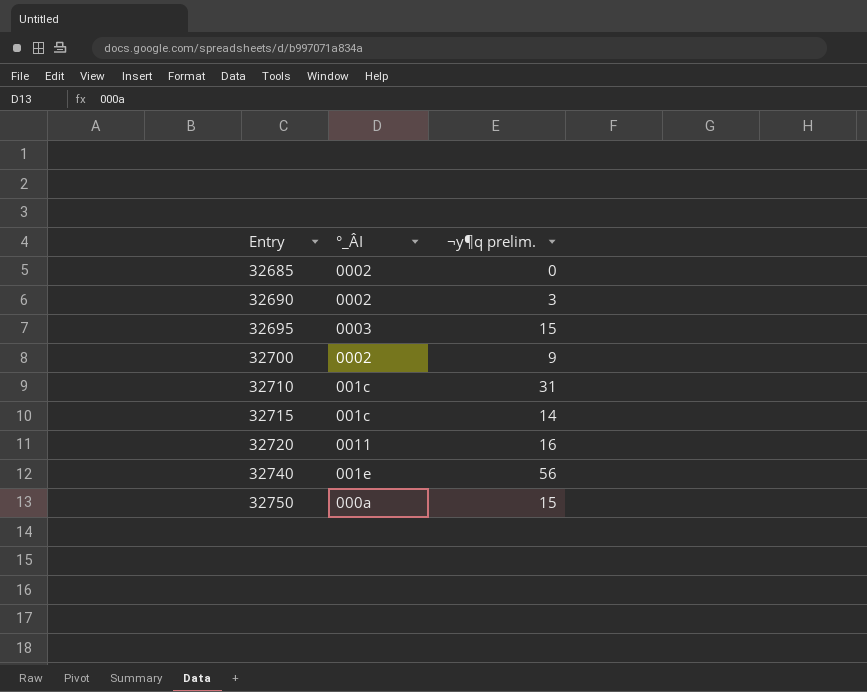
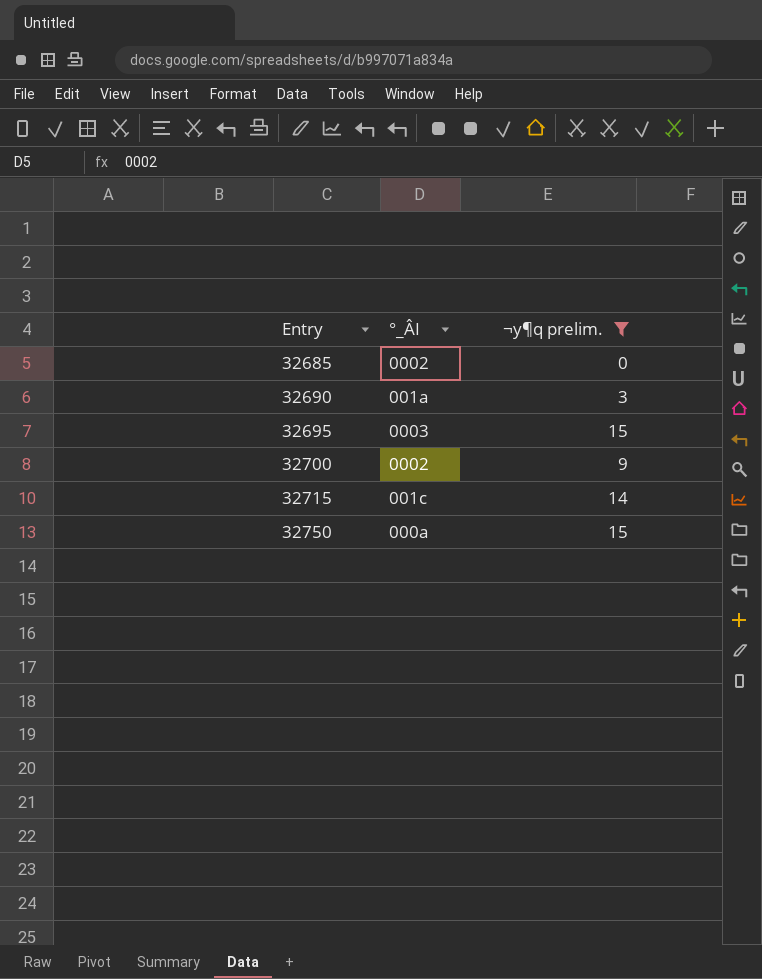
filter: none -> ¬y¶q prelim. <= 15
32690 | °_ÂI: 0002 -> 001a

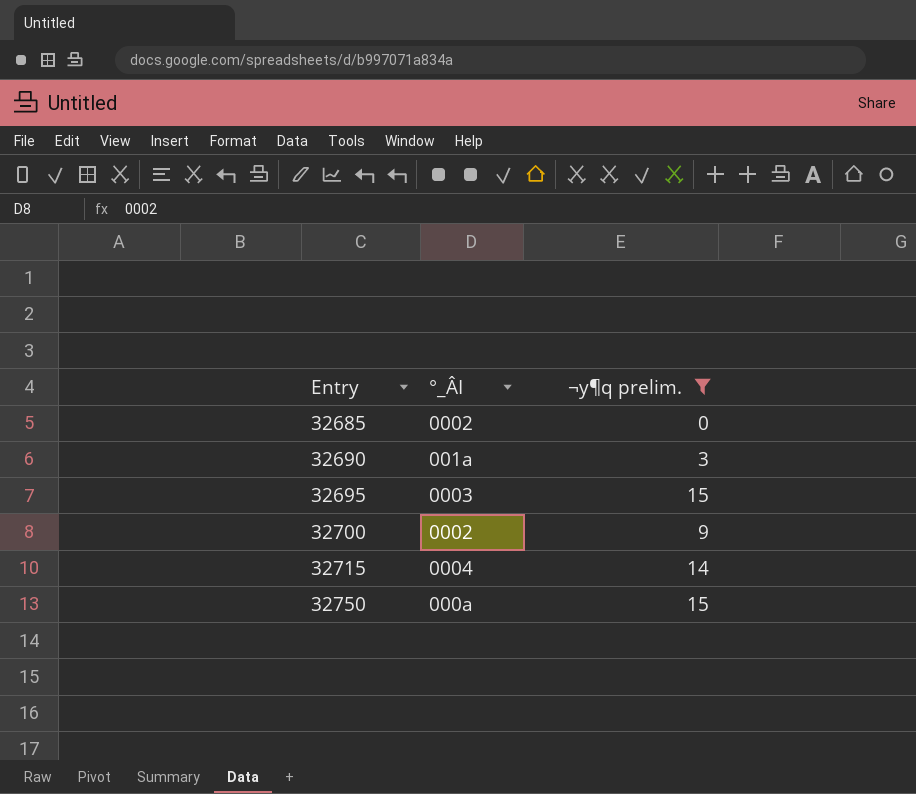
32715 | °_ÂI: 001c -> 0004

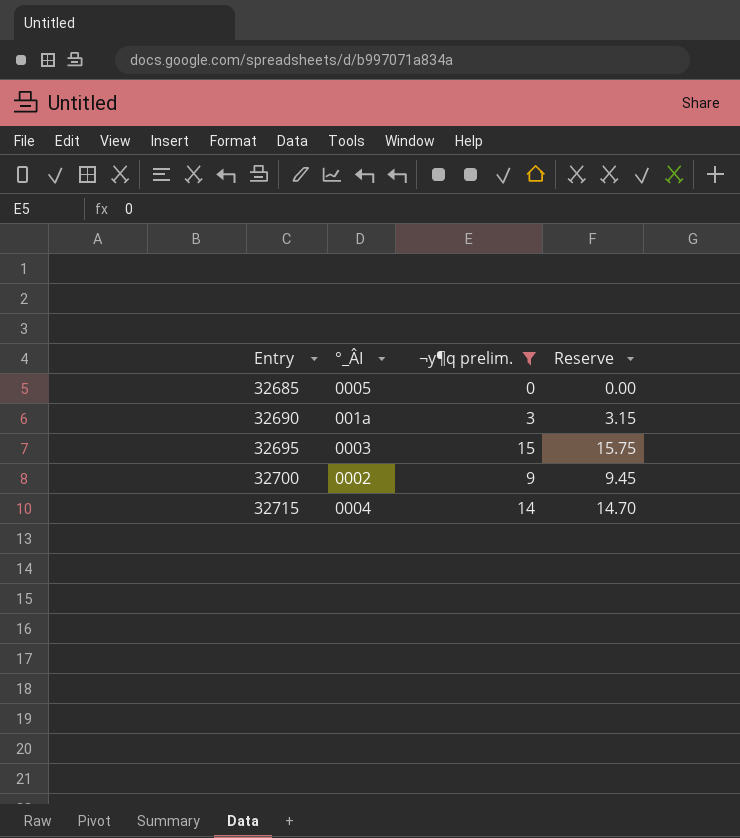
column Reserve | formula: none -> [¬y¶q prelim.] * 1.05
row 32750: 000a | 15 -> none
32685 | °_ÂI: 0002 -> 0005

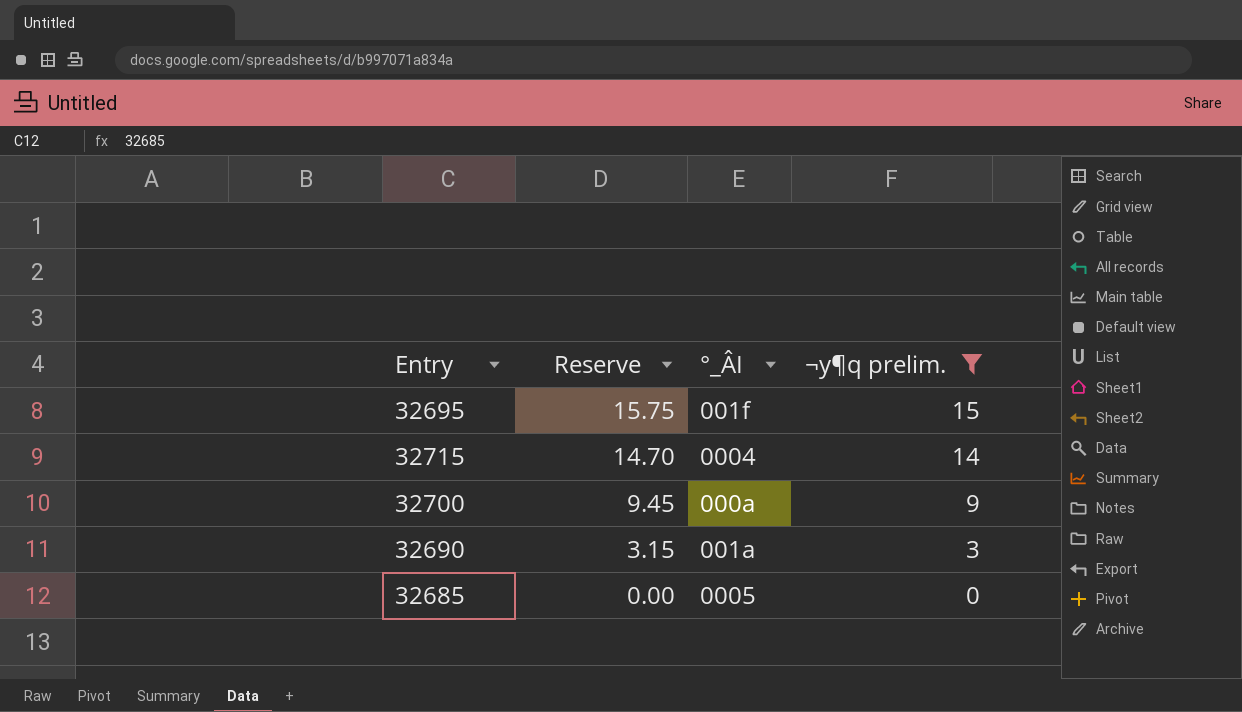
row order: Entry ascending -> Reserve descending
column Reserve | position: 4 -> 2
32695 | °_ÂI: 0003 -> 001f
32700 | °_ÂI: 0002 -> 000a

